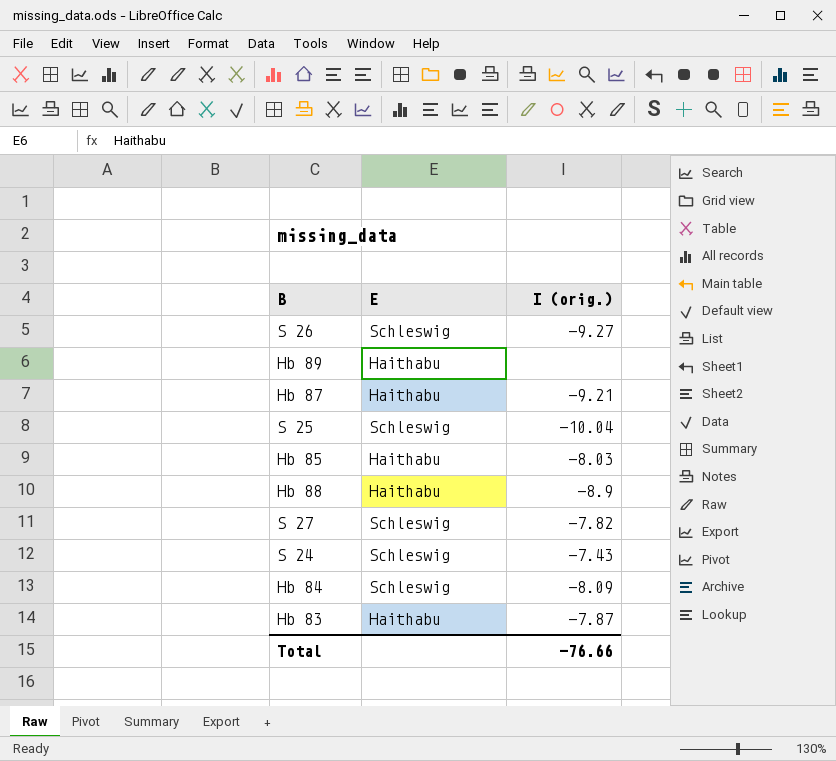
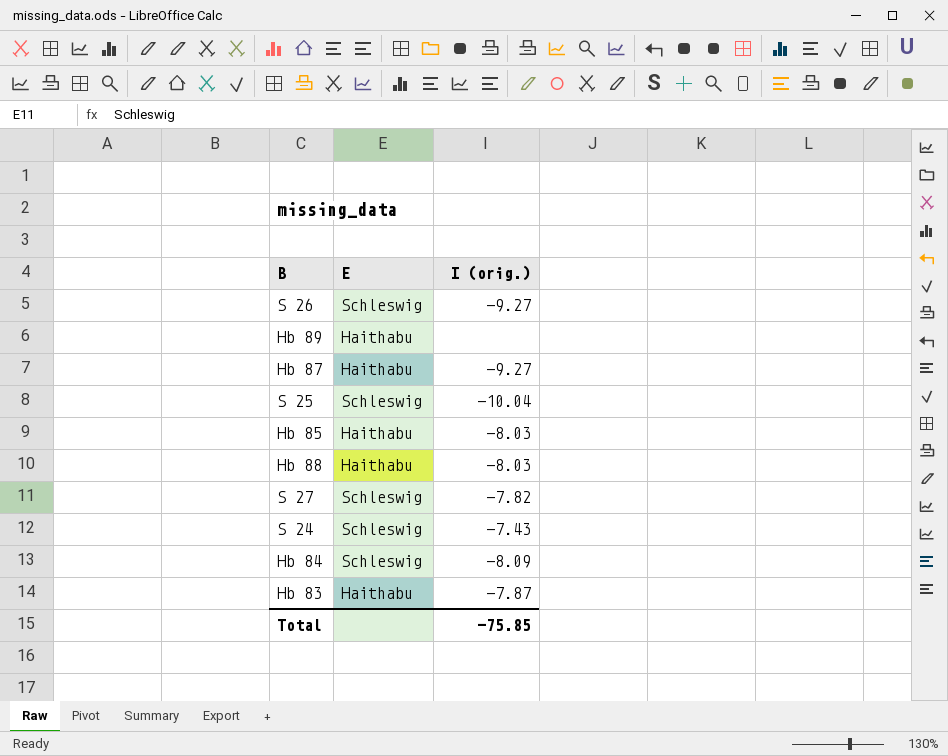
Hb 87 | I (orig.): -9.21 -> -9.27
Hb 88 | I (orig.): -8.9 -> -8.03
Total | I (orig.): -76.66 -> -75.85

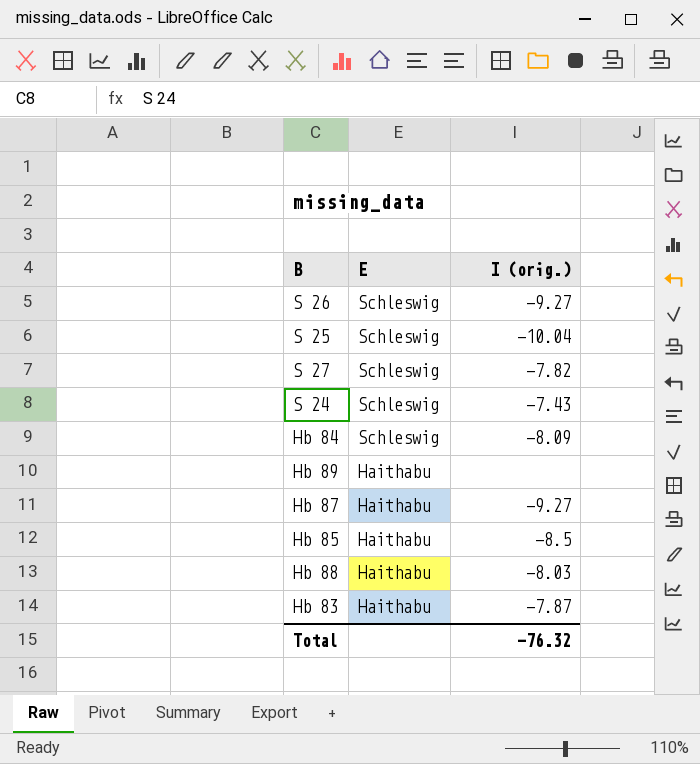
row order: none -> E descending
Hb 85 | I (orig.): -8.03 -> -8.5
Total | I (orig.): -75.85 -> -76.32

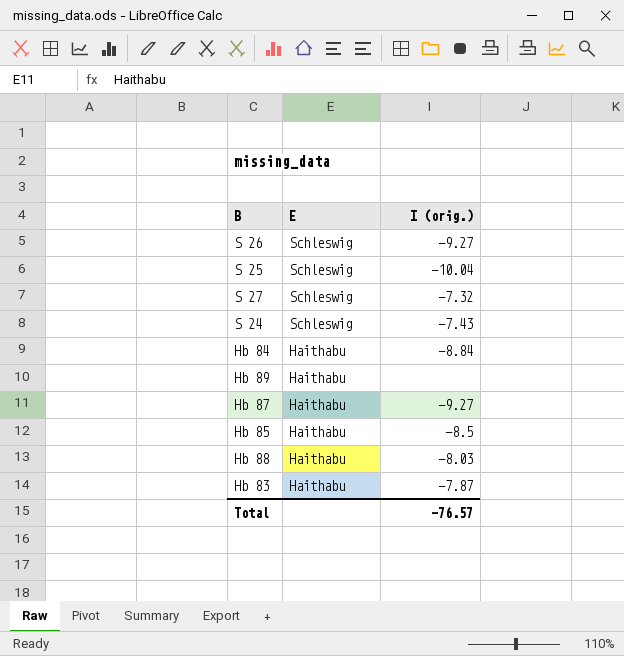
S 27 | I (orig.): -7.82 -> -7.32
Hb 84 | E: Schleswig -> Haithabu
Hb 84 | I (orig.): -8.09 -> -8.84
Total | I (orig.): -76.32 -> -76.57

